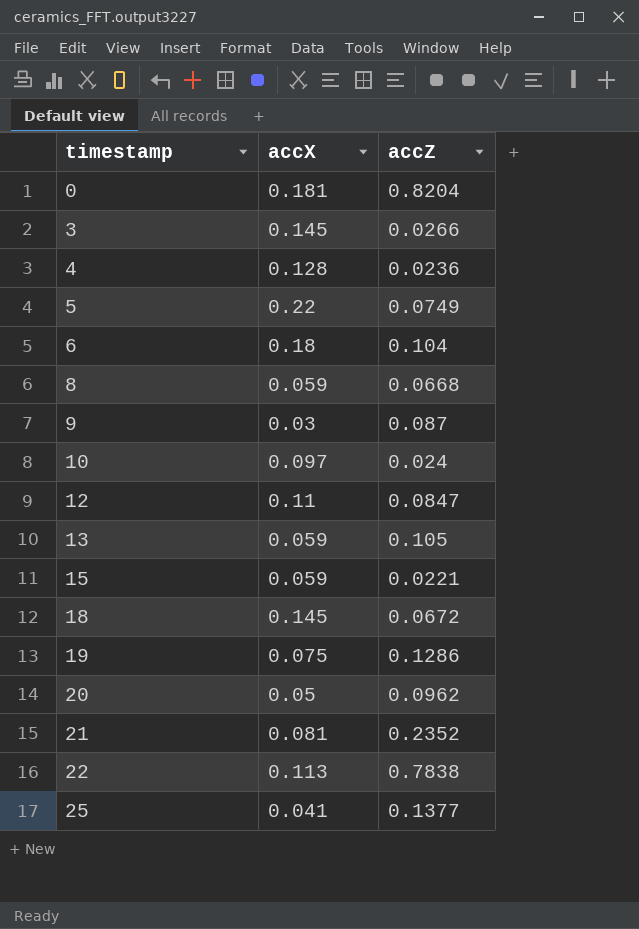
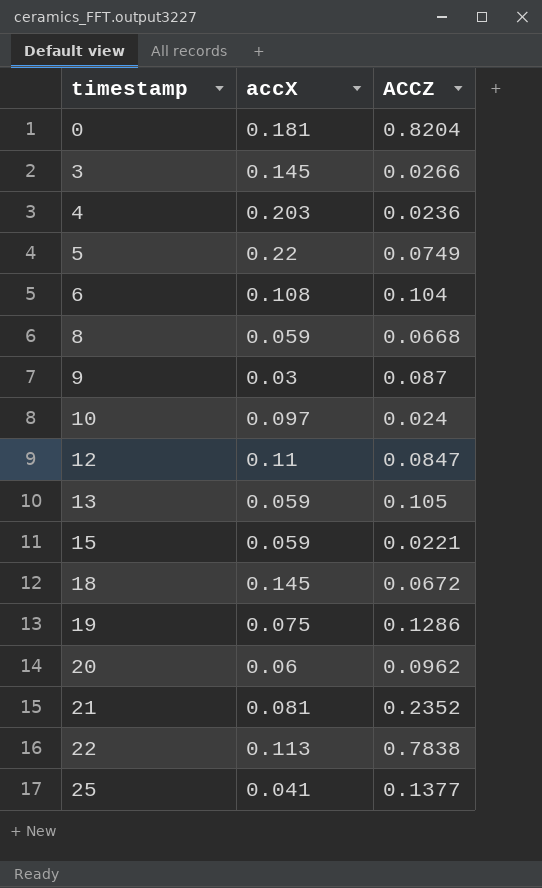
column name: accZ -> ACCZ
4 | accX: 0.128 -> 0.203
6 | accX: 0.18 -> 0.108
20 | accX: 0.05 -> 0.06

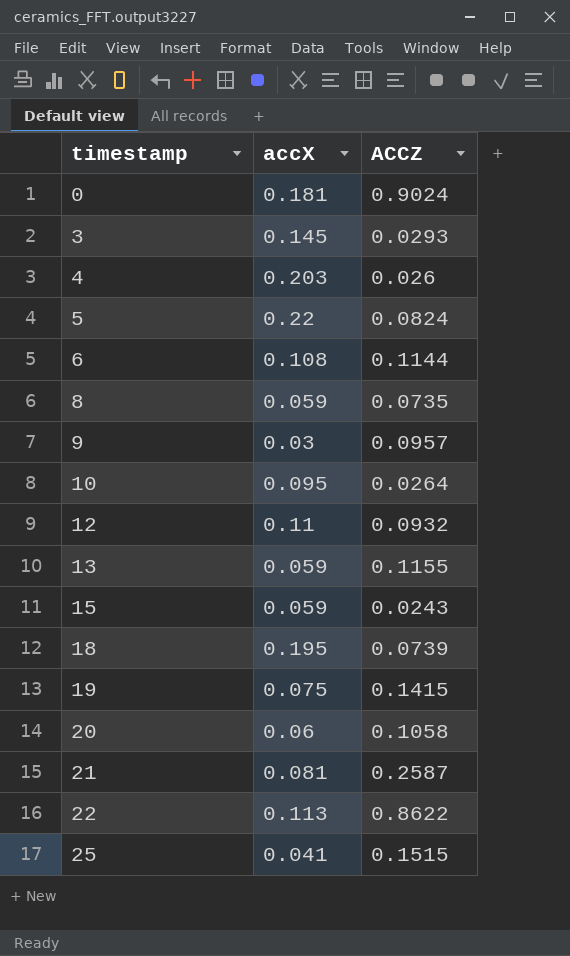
0 | ACCZ: 0.8204 -> 0.9024
3 | ACCZ: 0.0266 -> 0.0293
4 | ACCZ: 0.0236 -> 0.026
5 | ACCZ: 0.0749 -> 0.0824
6 | ACCZ: 0.104 -> 0.1144
8 | ACCZ: 0.0668 -> 0.0735
9 | ACCZ: 0.087 -> 0.0957
10 | accX: 0.097 -> 0.095
10 | ACCZ: 0.024 -> 0.0264
12 | ACCZ: 0.0847 -> 0.0932
13 | ACCZ: 0.105 -> 0.1155
15 | ACCZ: 0.0221 -> 0.0243
18 | accX: 0.145 -> 0.195
18 | ACCZ: 0.0672 -> 0.0739
19 | ACCZ: 0.1286 -> 0.1415
20 | ACCZ: 0.0962 -> 0.1058
21 | ACCZ: 0.2352 -> 0.2587
22 | ACCZ: 0.7838 -> 0.8622
25 | ACCZ: 0.1377 -> 0.1515

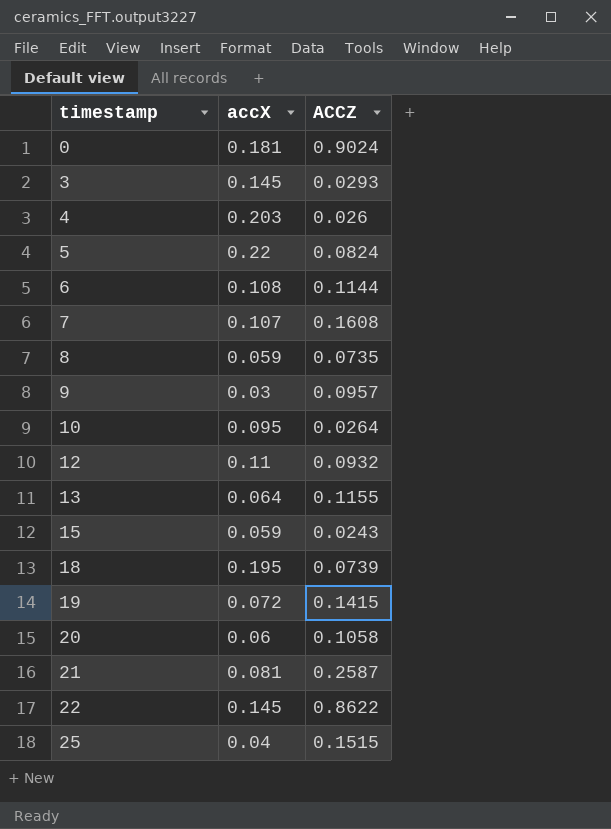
row 7: none -> 0.107 | 0.1608
13 | accX: 0.059 -> 0.064
19 | accX: 0.075 -> 0.072
22 | accX: 0.113 -> 0.145
25 | accX: 0.041 -> 0.04

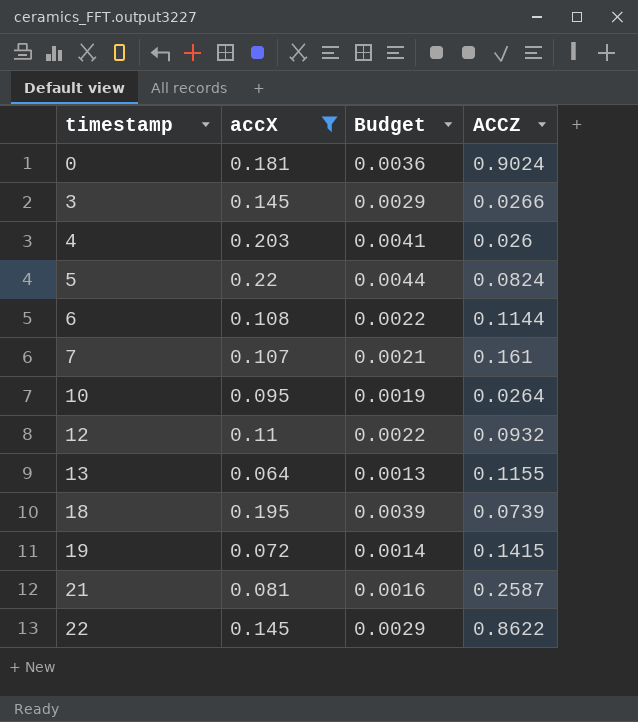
filter: none -> accX >= 0.064
column Budget | formula: none -> [accX] * 0.02
3 | ACCZ: 0.0293 -> 0.0266
7 | ACCZ: 0.1608 -> 0.161

